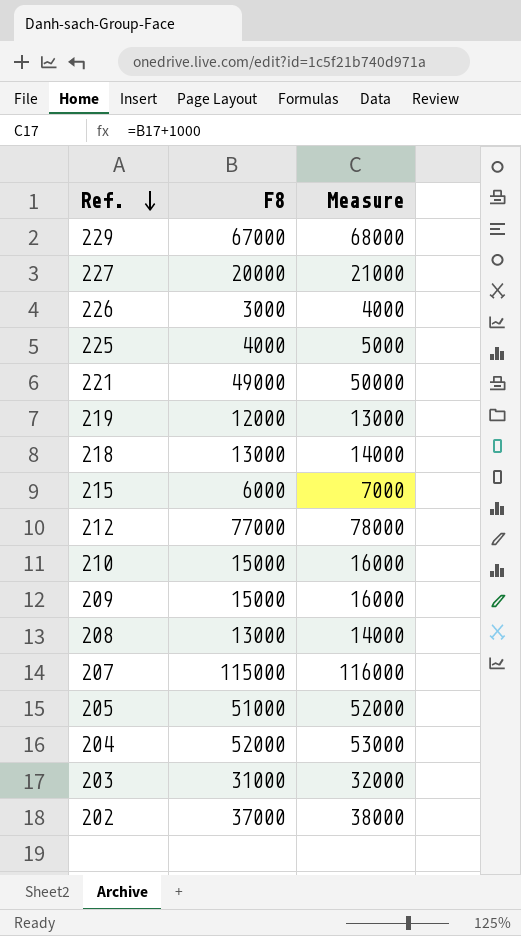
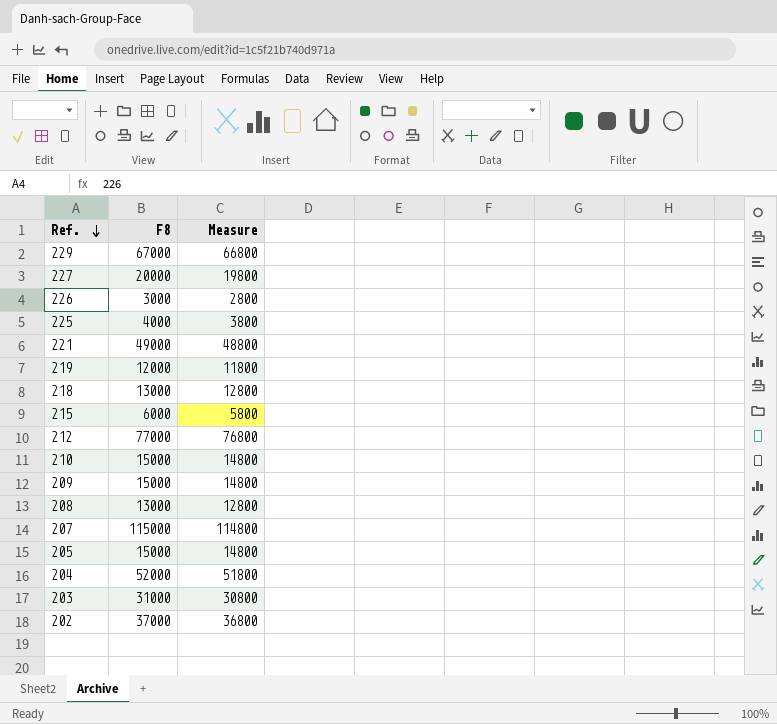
column Measure | formula: [F8] + 1000 -> [F8] - 200
205 | F8: 51000 -> 15000

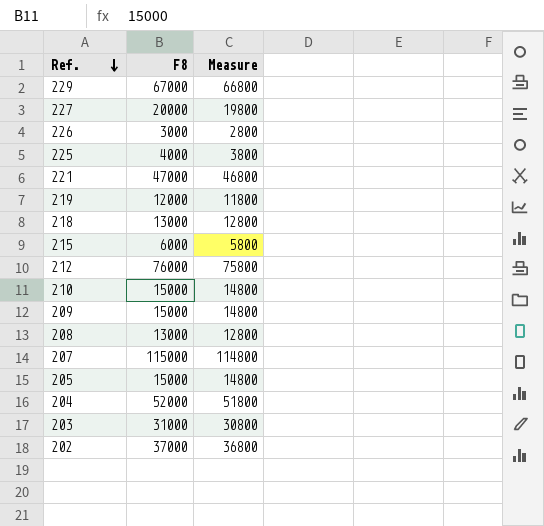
221 | F8: 49000 -> 47000
221 | Measure: 48800 -> 46800
212 | F8: 77000 -> 76000
212 | Measure: 76800 -> 75800

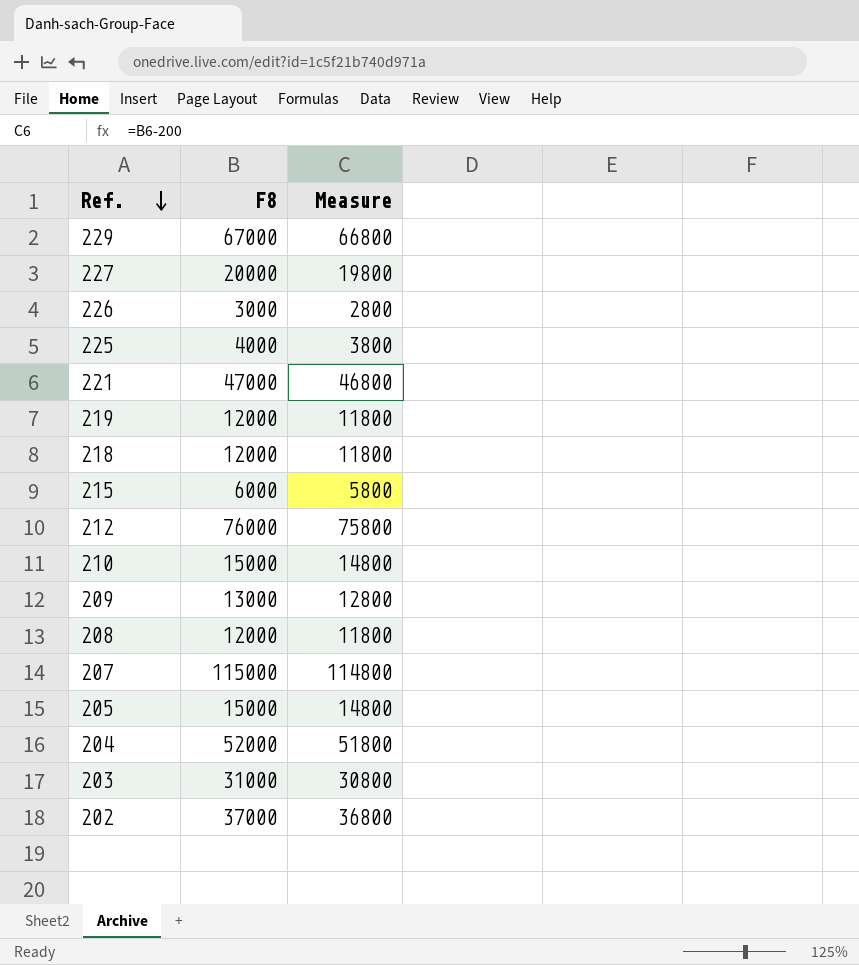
218 | F8: 13000 -> 12000
218 | Measure: 12800 -> 11800
209 | F8: 15000 -> 13000
209 | Measure: 14800 -> 12800
208 | F8: 13000 -> 12000
208 | Measure: 12800 -> 11800

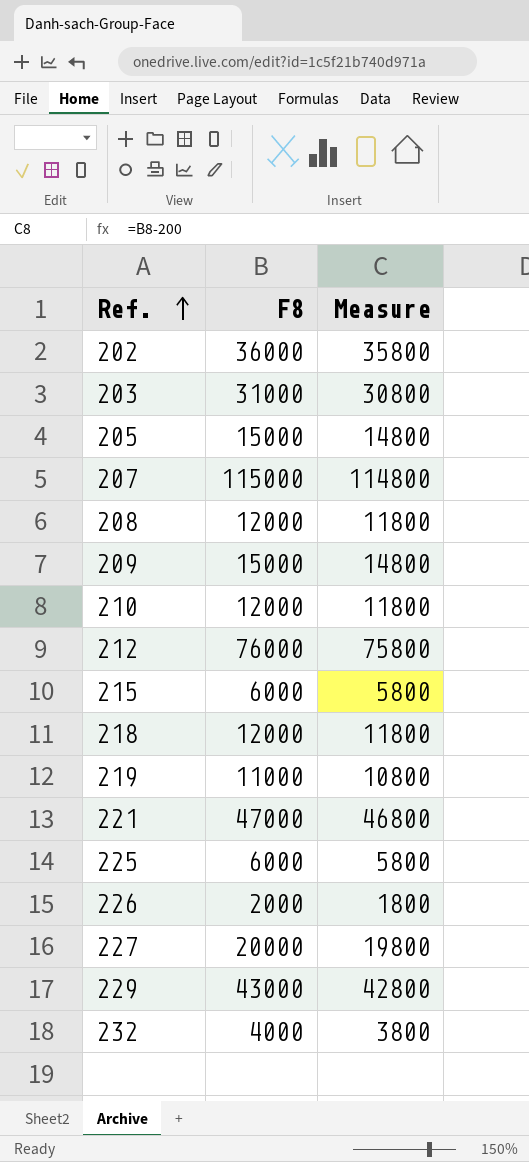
row order: Ref. descending -> Ref. ascending
row 204: 52000 | 51800 -> none
202 | F8: 37000 -> 36000
202 | Measure: 36800 -> 35800
209 | F8: 13000 -> 15000
209 | Measure: 12800 -> 14800
210 | F8: 15000 -> 12000
210 | Measure: 14800 -> 11800
219 | F8: 12000 -> 11000
219 | Measure: 11800 -> 10800
225 | F8: 4000 -> 6000
225 | Measure: 3800 -> 5800
226 | F8: 3000 -> 2000
226 | Measure: 2800 -> 1800
229 | F8: 67000 -> 43000
229 | Measure: 66800 -> 42800
row 232: none -> 4000 | 3800

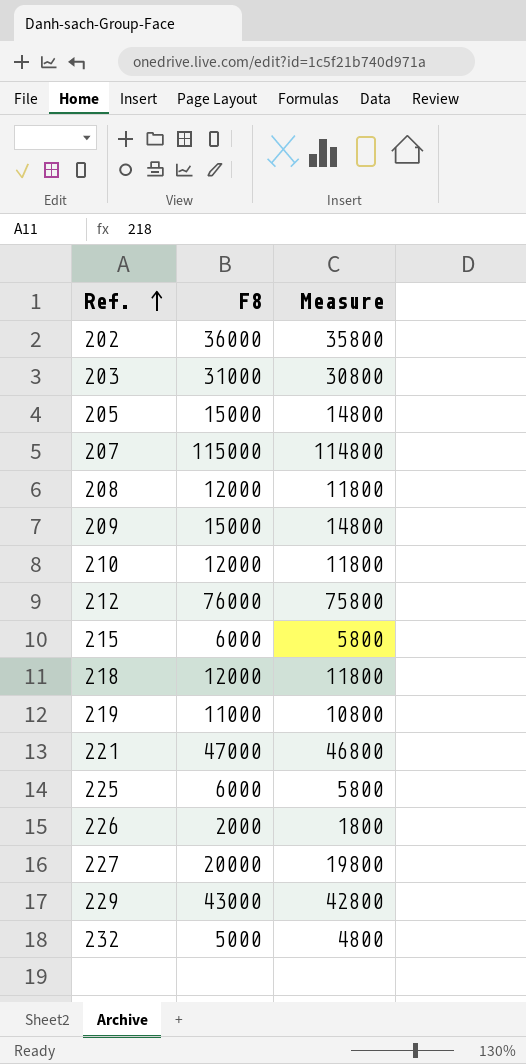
232 | F8: 4000 -> 5000
232 | Measure: 3800 -> 4800

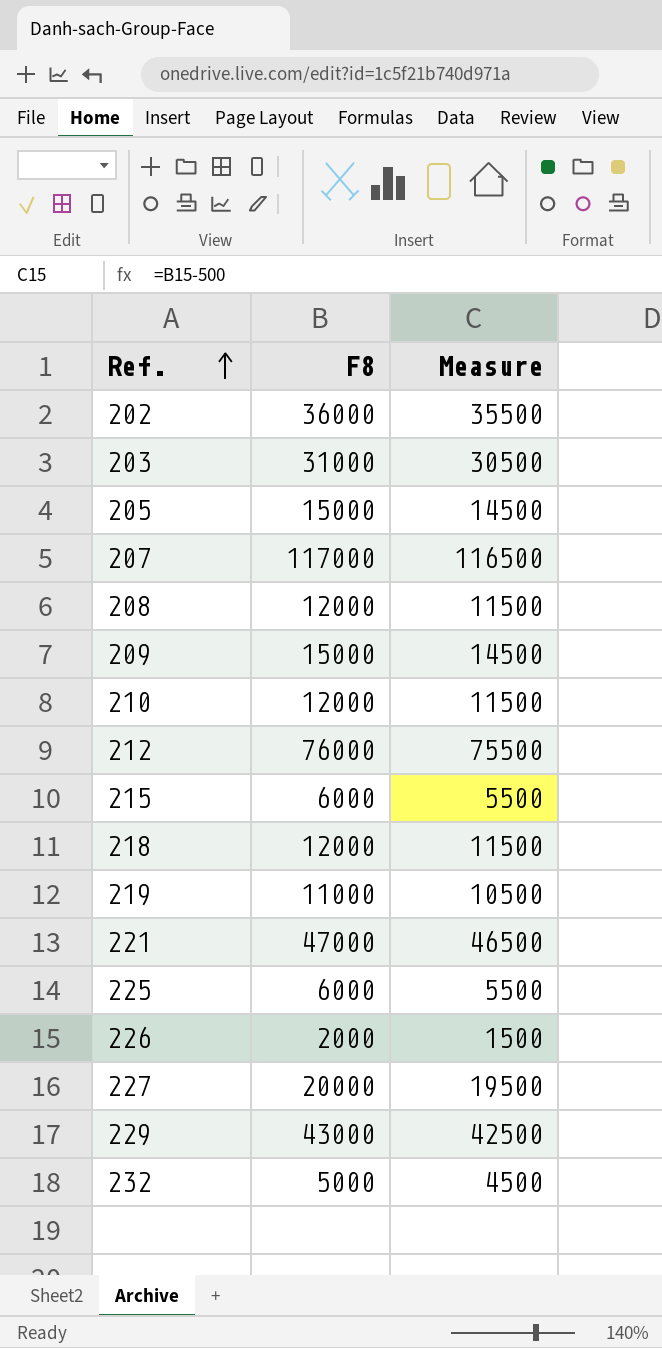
column Measure | formula: [F8] - 200 -> [F8] - 500
207 | F8: 115000 -> 117000

